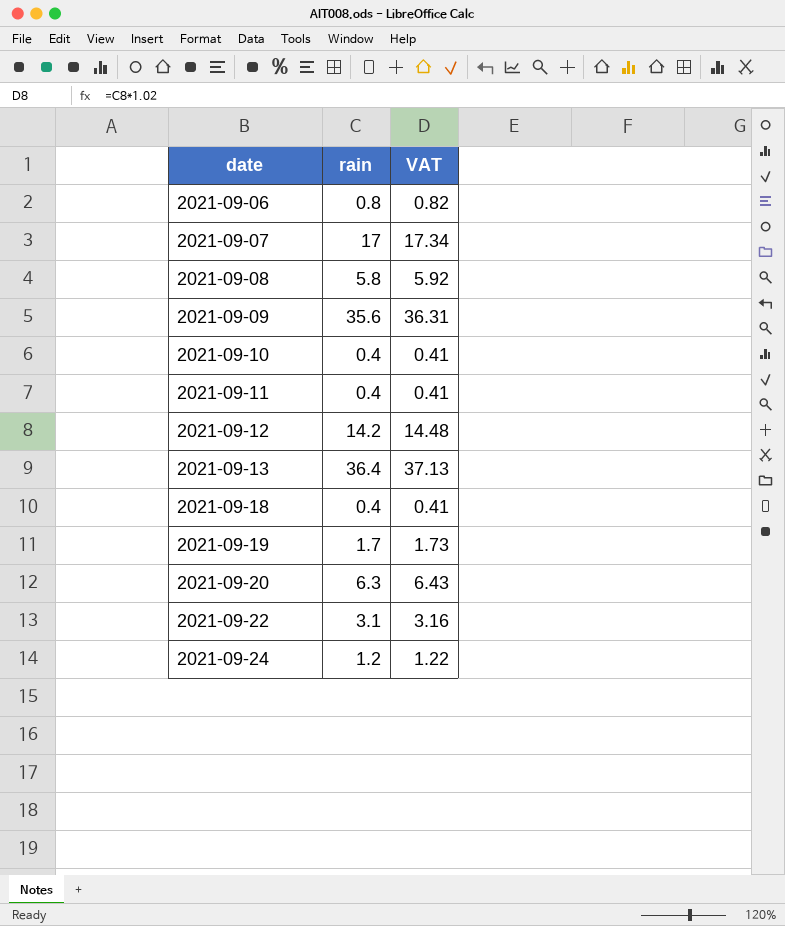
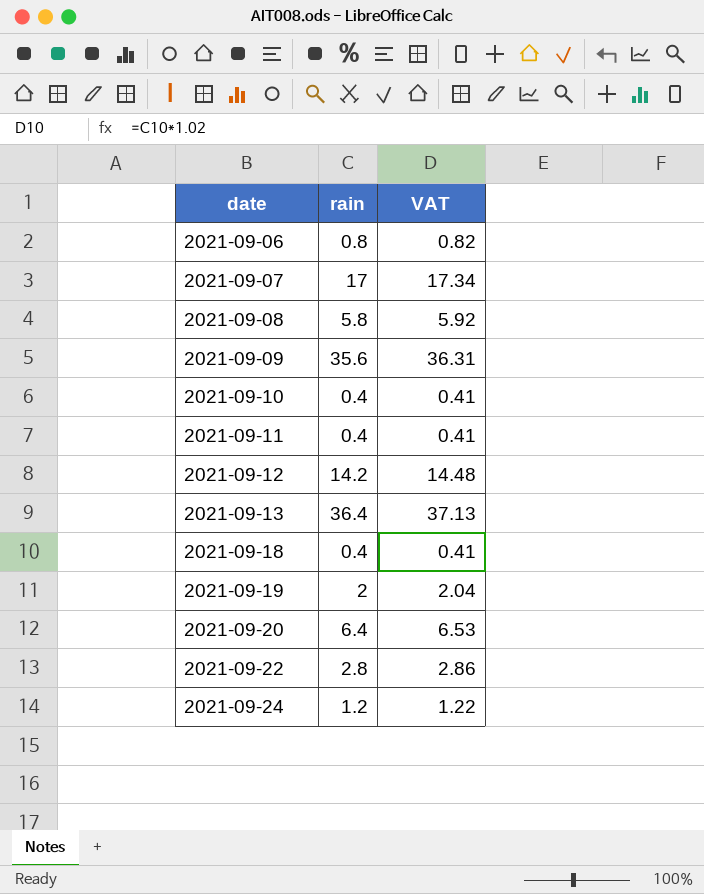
2021-09-19 | rain: 1.7 -> 2
2021-09-19 | VAT: 1.73 -> 2.04
2021-09-20 | rain: 6.3 -> 6.4
2021-09-20 | VAT: 6.43 -> 6.53
2021-09-22 | rain: 3.1 -> 2.8
2021-09-22 | VAT: 3.16 -> 2.86

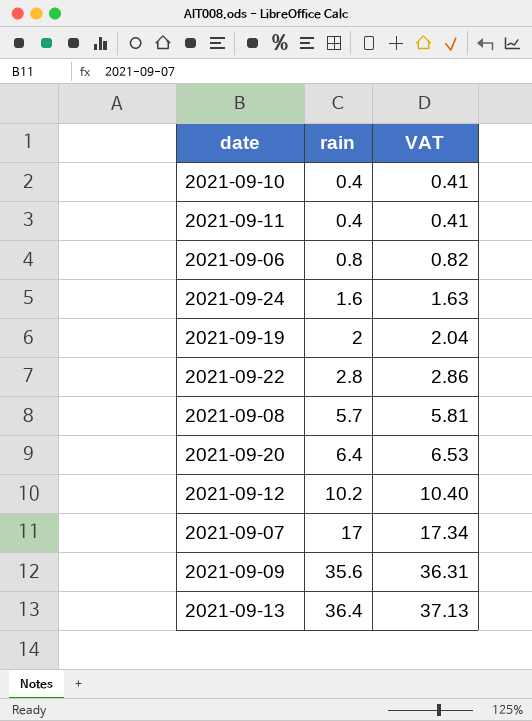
row order: date ascending -> rain ascending
row 2021-09-18: 0.4 | 0.41 -> none
2021-09-24 | rain: 1.2 -> 1.6
2021-09-24 | VAT: 1.22 -> 1.63
2021-09-08 | rain: 5.8 -> 5.7
2021-09-08 | VAT: 5.92 -> 5.81
2021-09-12 | rain: 14.2 -> 10.2
2021-09-12 | VAT: 14.48 -> 10.40

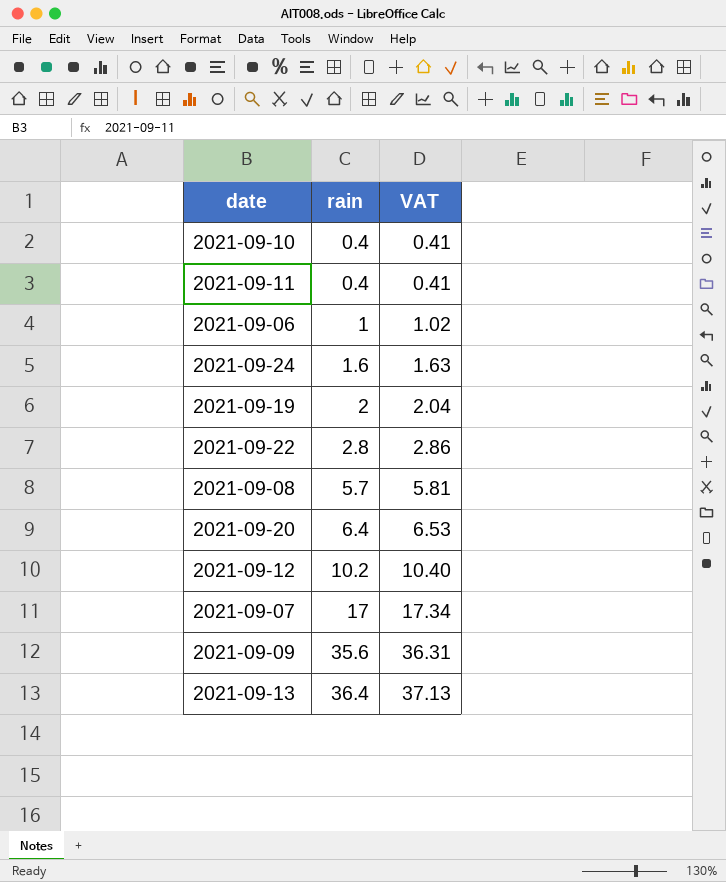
2021-09-06 | rain: 0.8 -> 1
2021-09-06 | VAT: 0.82 -> 1.02

